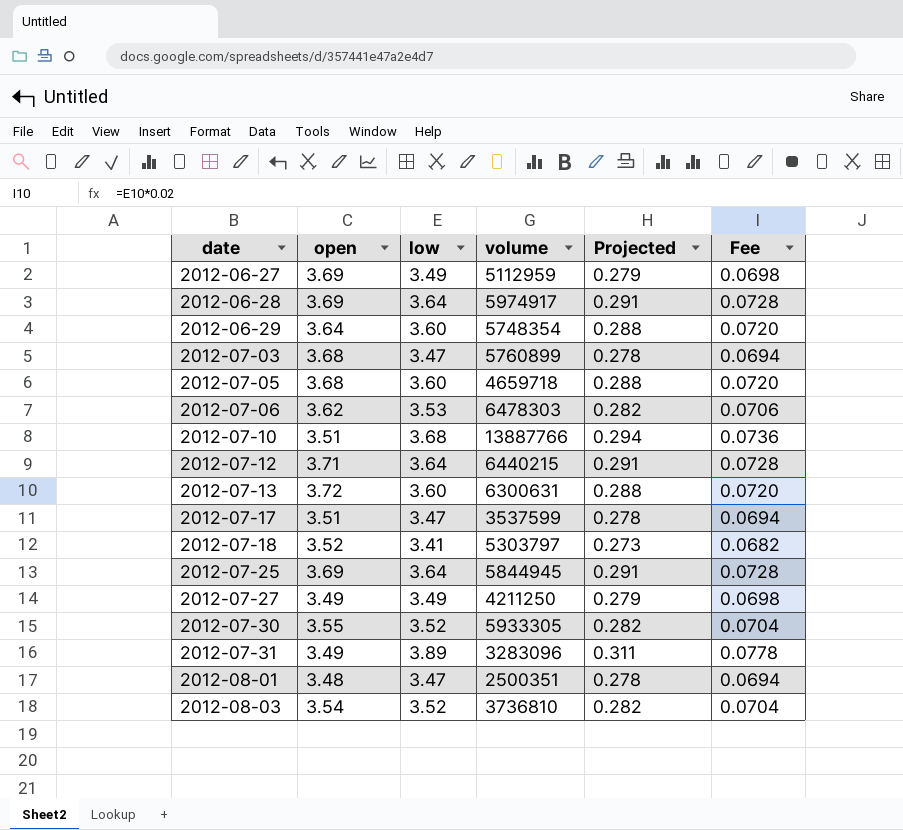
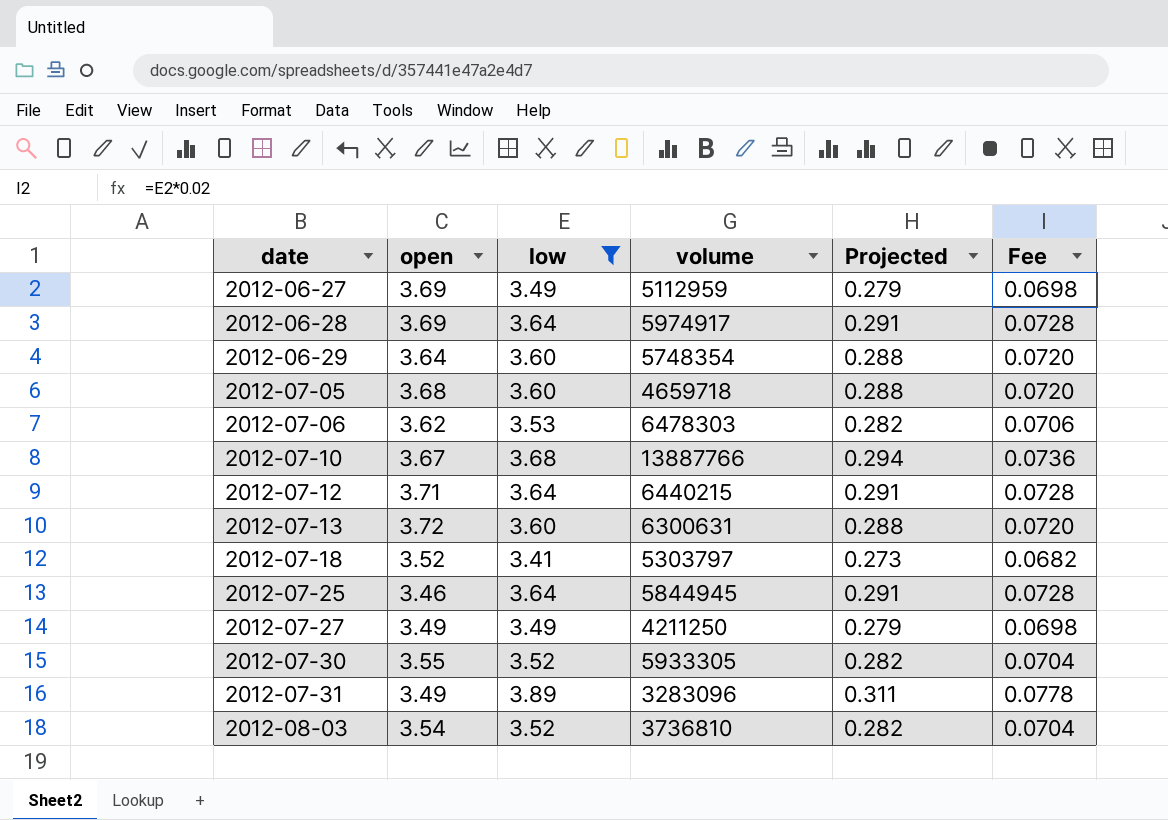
filter: none -> low != 3.47
2012-07-10 | open: 3.51 -> 3.67
2012-07-25 | open: 3.69 -> 3.46

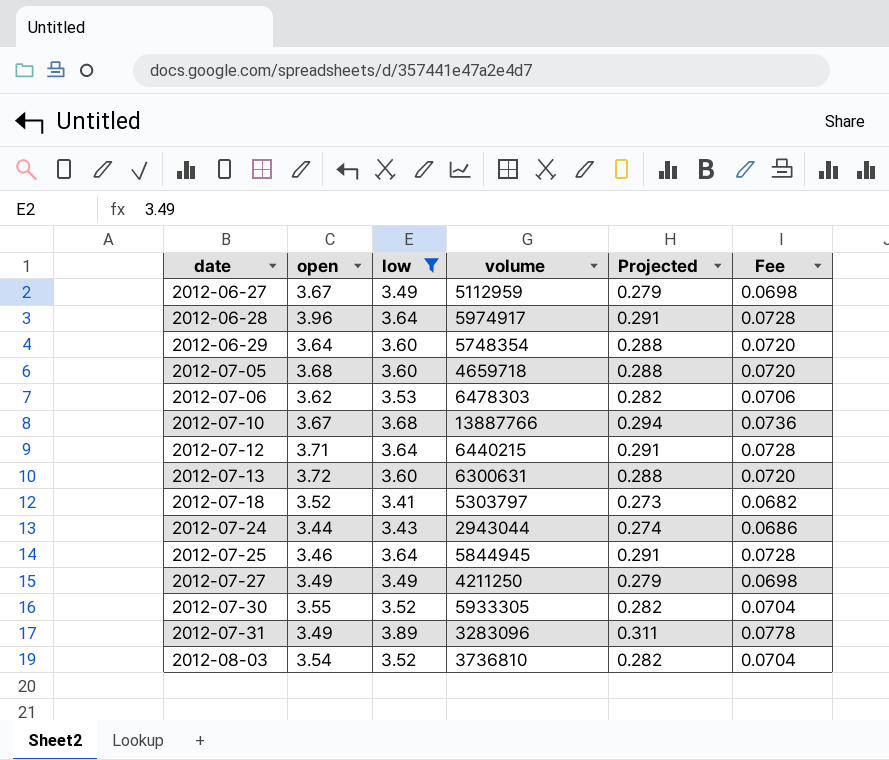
2012-06-27 | open: 3.69 -> 3.67
2012-06-28 | open: 3.69 -> 3.96
row 2012-07-24: none -> 3.44 | 3.43 | 2943044 | 0.274 | 0.0686

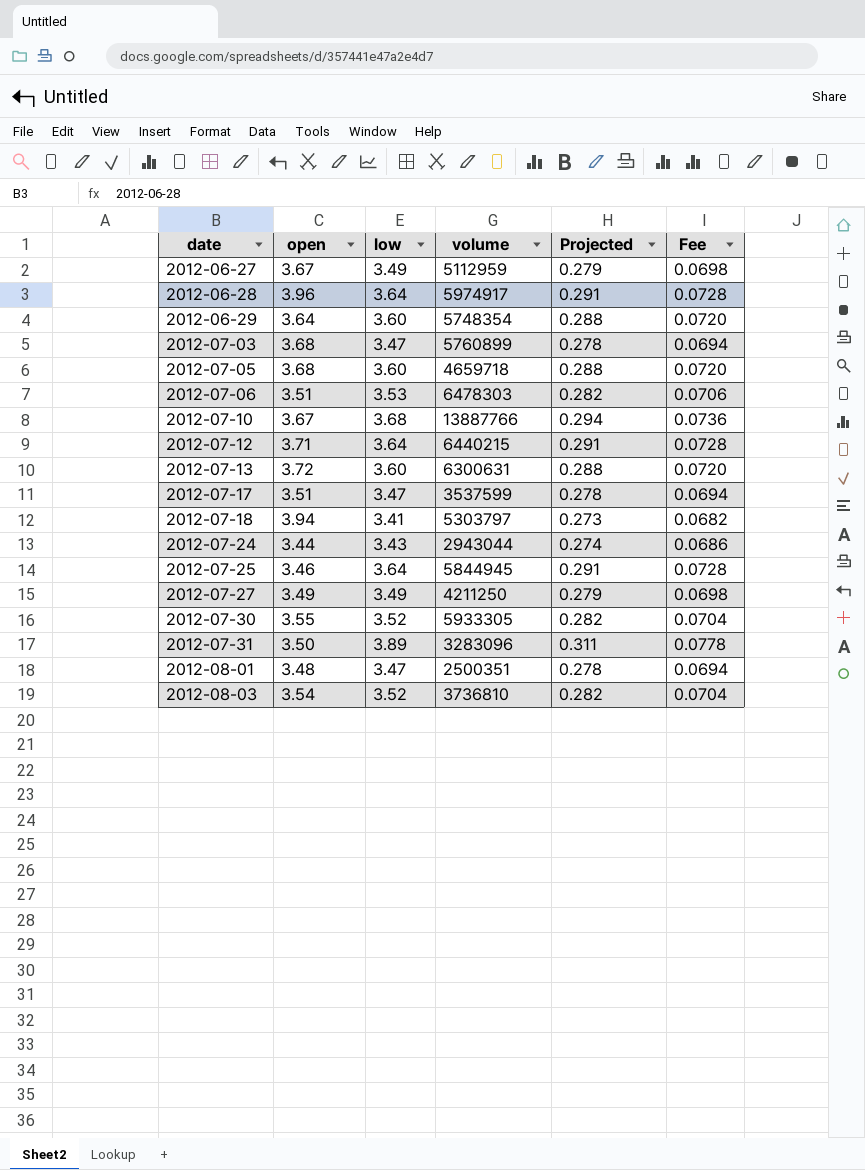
filter: low != 3.47 -> none
2012-07-06 | open: 3.62 -> 3.51
2012-07-18 | open: 3.52 -> 3.94
2012-07-31 | open: 3.49 -> 3.50

